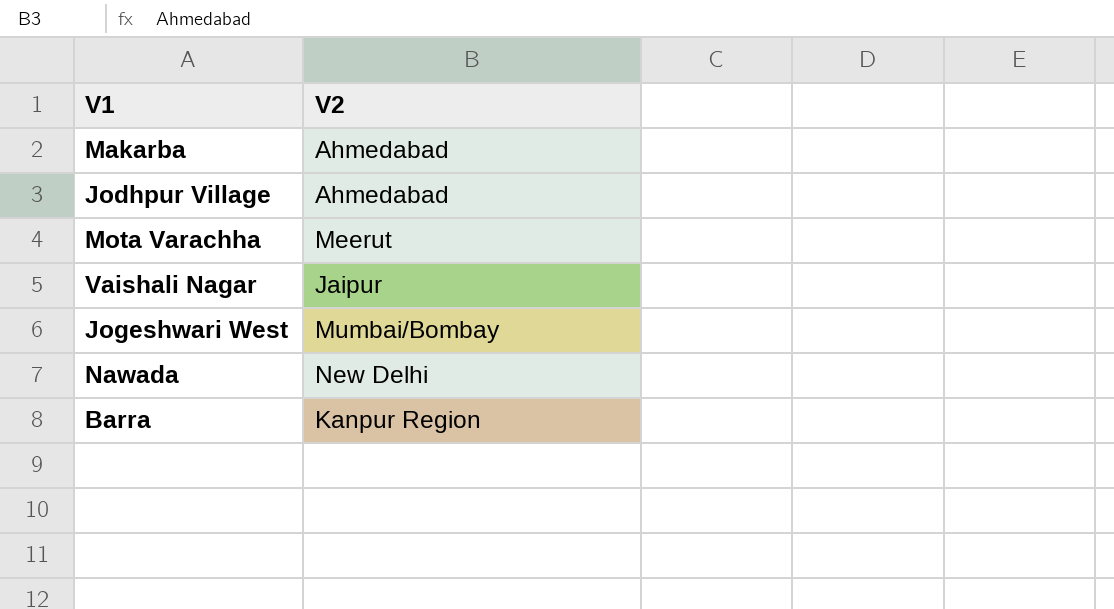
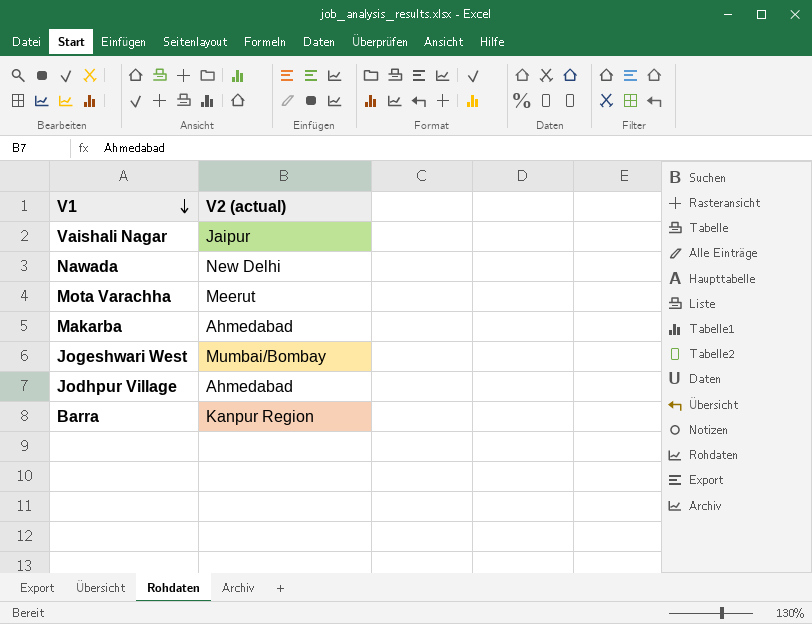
row order: none -> V1 descending
column name: V2 -> V2 (actual)

